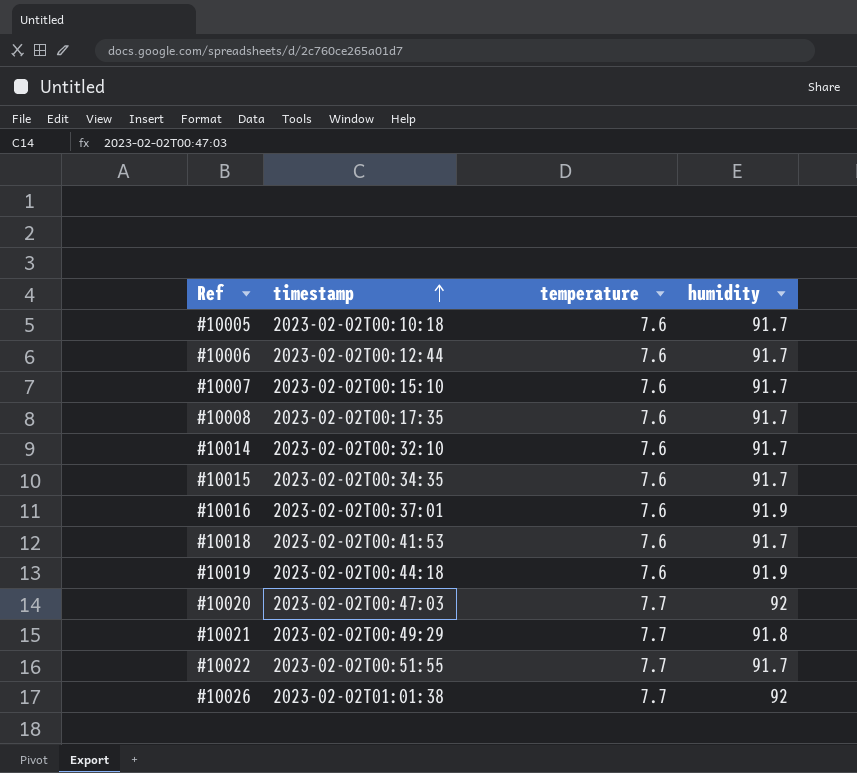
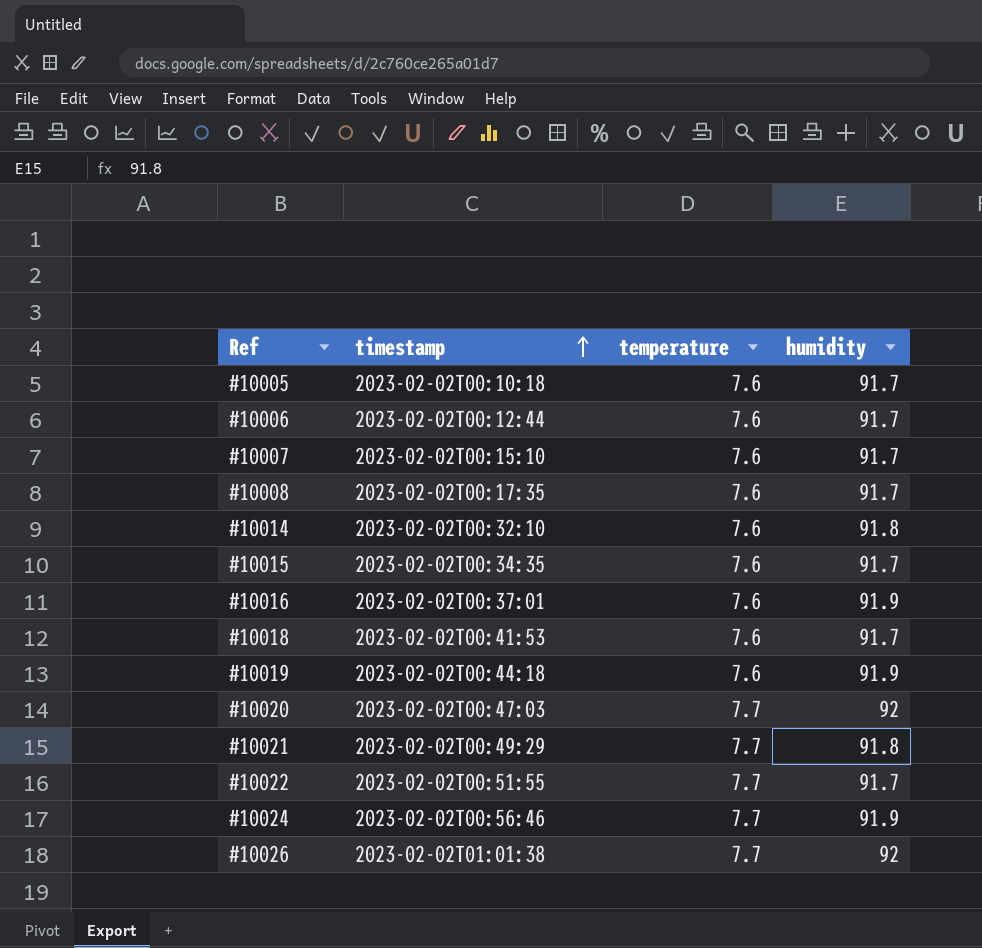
#10014 | humidity: 91.7 -> 91.8
row #10024: none -> 2023-02-02T00:56:46 | 7.7 | 91.9

